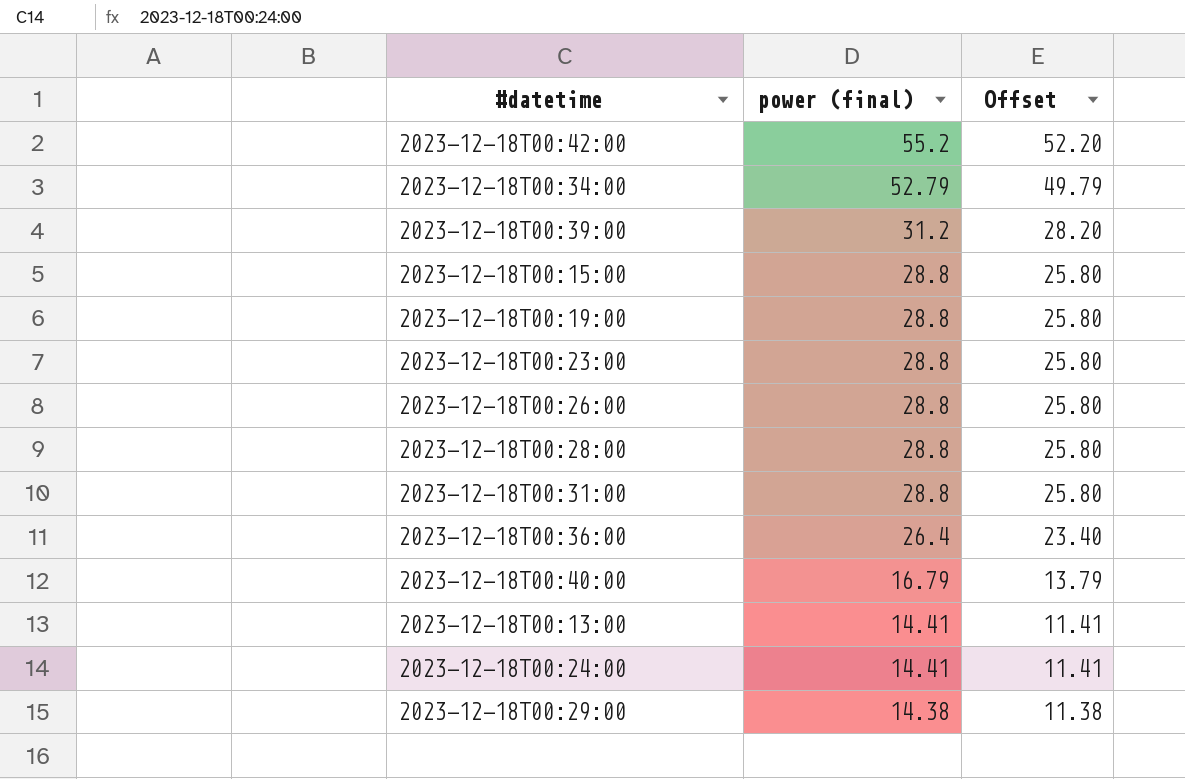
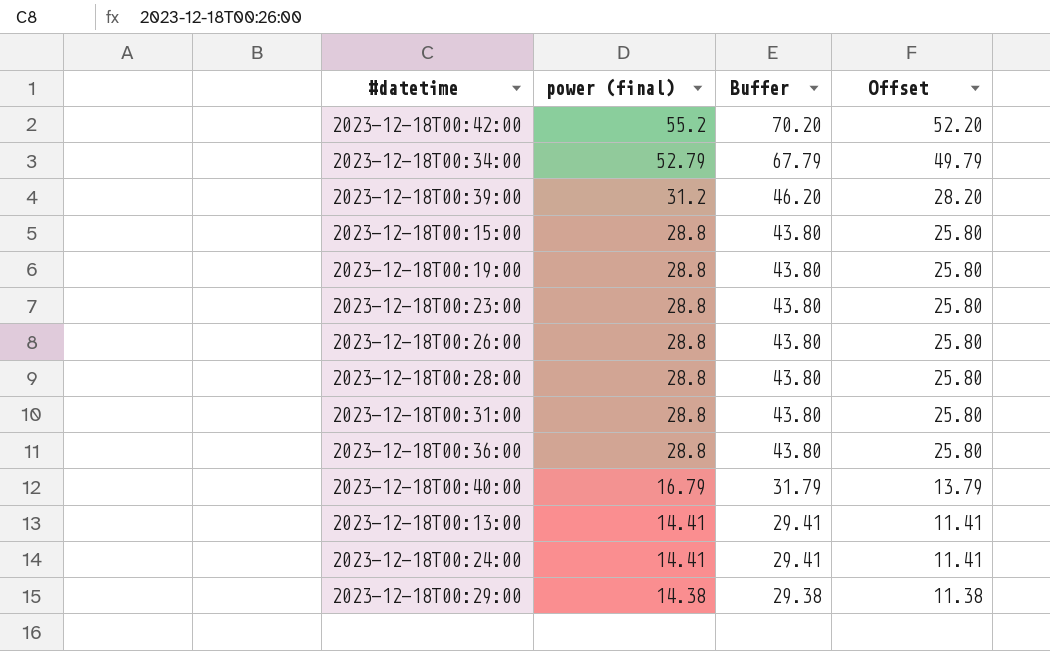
column Buffer | formula: none -> [power (final)] + 15
2023-12-18T00:36:00 | power (final): 26.4 -> 28.8
2023-12-18T00:36:00 | Offset: 23.40 -> 25.80

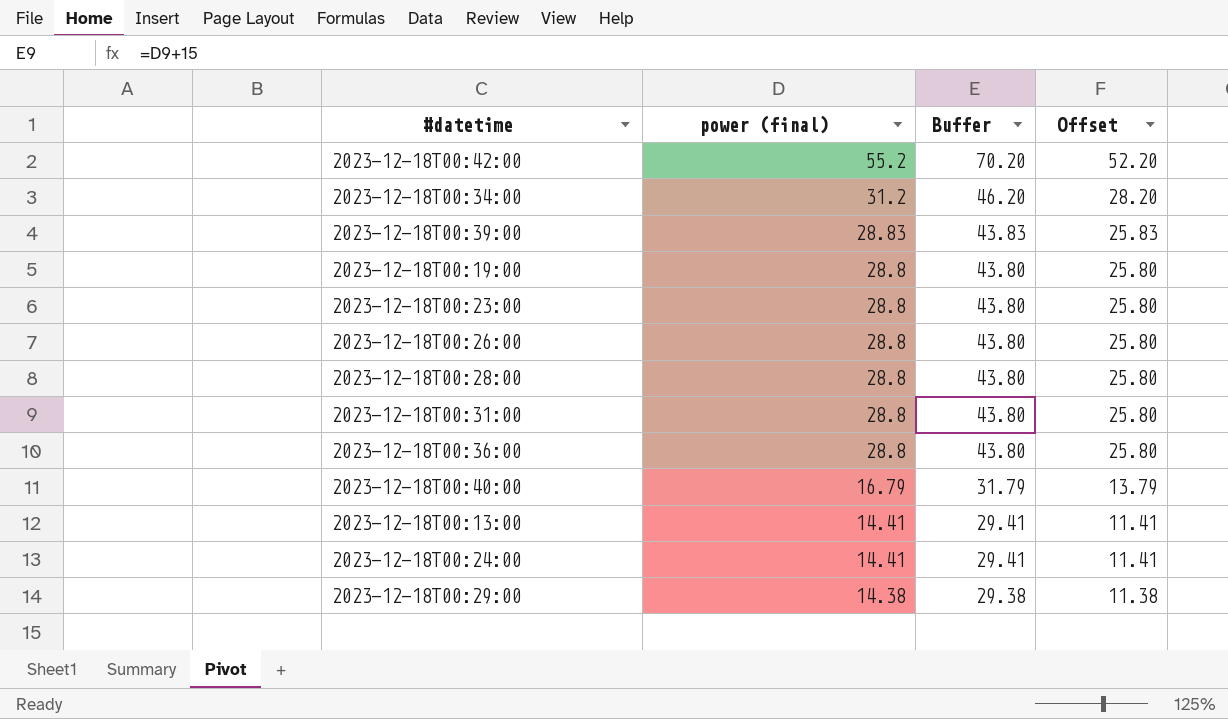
row 2023-12-18T00:15:00: 28.8 | 43.80 | 25.80 -> none
2023-12-18T00:34:00 | power (final): 52.79 -> 31.2
2023-12-18T00:34:00 | Buffer: 67.79 -> 46.20
2023-12-18T00:34:00 | Offset: 49.79 -> 28.20
2023-12-18T00:39:00 | power (final): 31.2 -> 28.83
2023-12-18T00:39:00 | Buffer: 46.20 -> 43.83
2023-12-18T00:39:00 | Offset: 28.20 -> 25.83

